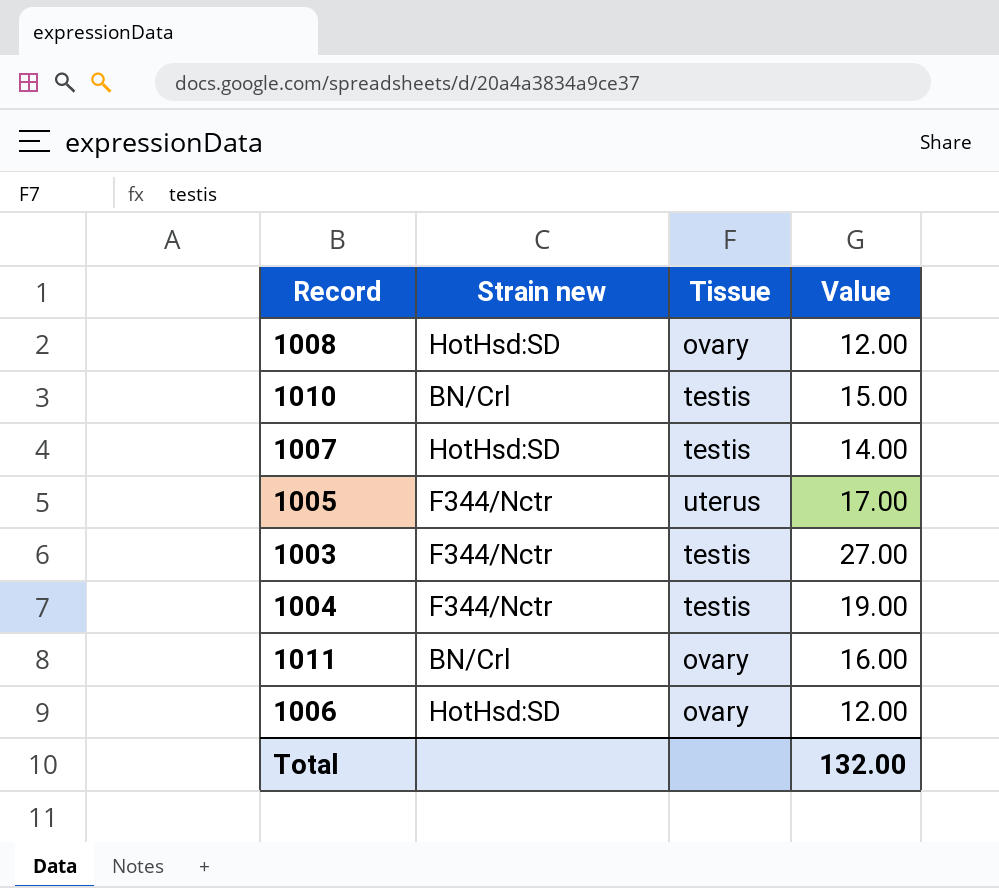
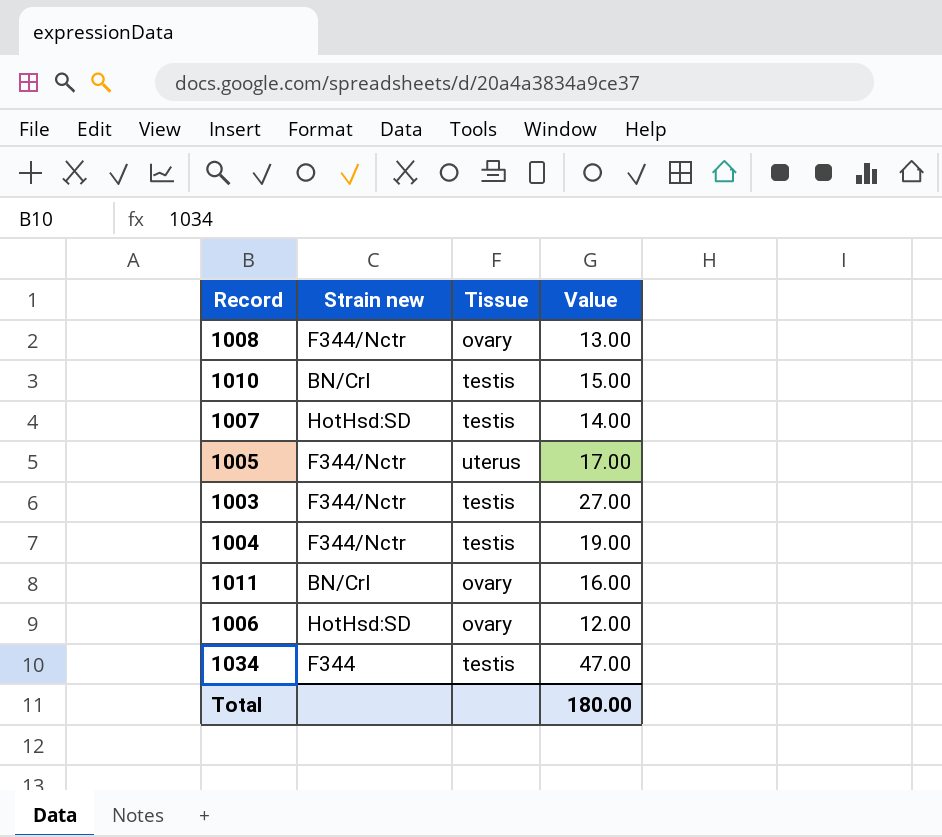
1008 | Strain new: HotHsd:SD -> F344/Nctr
1008 | Value: 12.00 -> 13.00
row 1034: none -> F344 | testis | 47.00
Total | Value: 132.00 -> 180.00

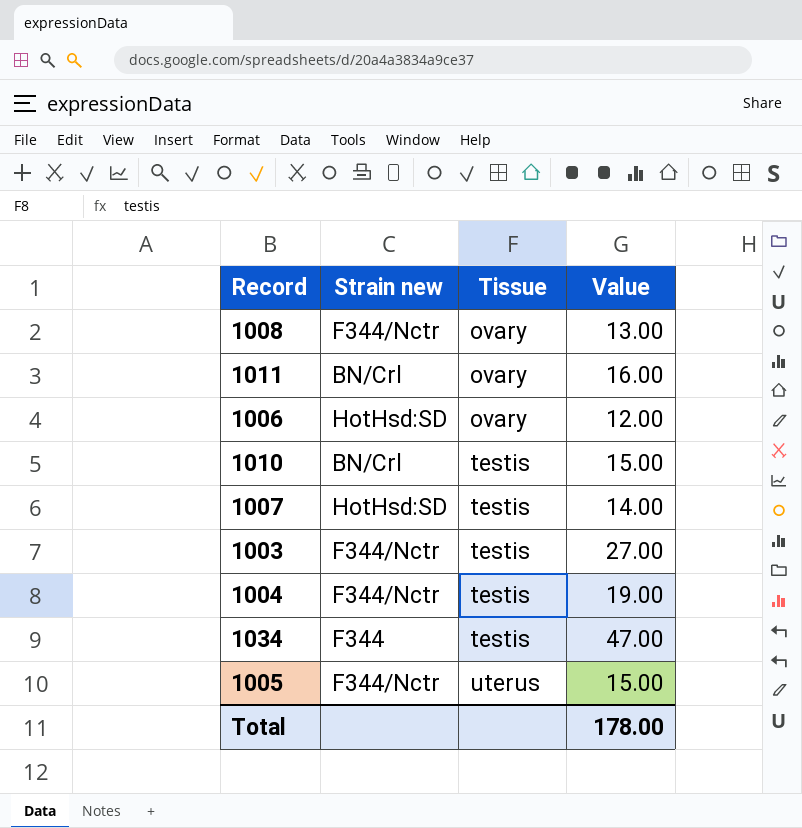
row order: none -> Tissue ascending
1005 | Value: 17.00 -> 15.00
Total | Value: 180.00 -> 178.00

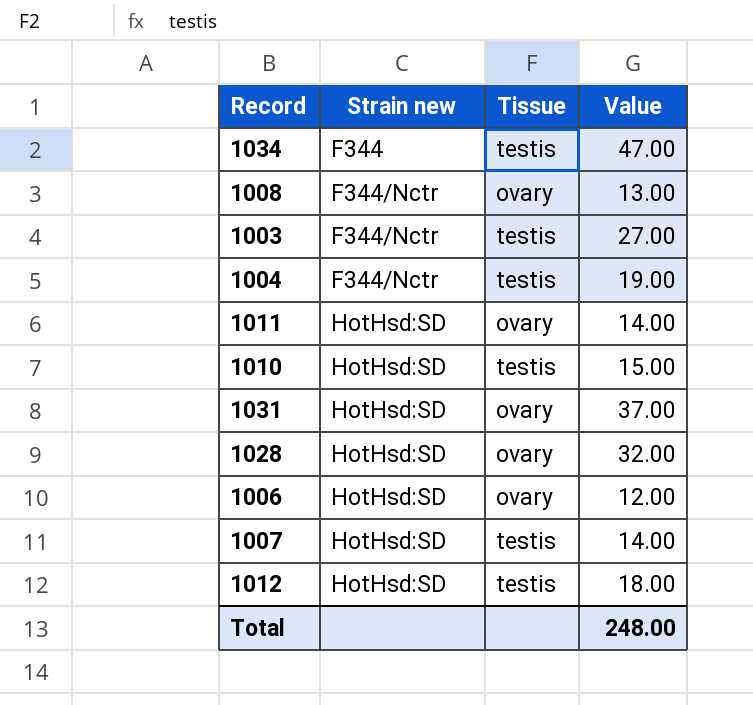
row order: Tissue ascending -> Strain new ascending
row 1005: F344/Nctr | uterus | 15.00 -> none
1011 | Strain new: BN/Crl -> HotHsd:SD
1011 | Value: 16.00 -> 14.00
1010 | Strain new: BN/Crl -> HotHsd:SD
row 1031: none -> HotHsd:SD | ovary | 37.00
row 1028: none -> HotHsd:SD | ovary | 32.00
row 1012: none -> HotHsd:SD | testis | 18.00
Total | Value: 178.00 -> 248.00

